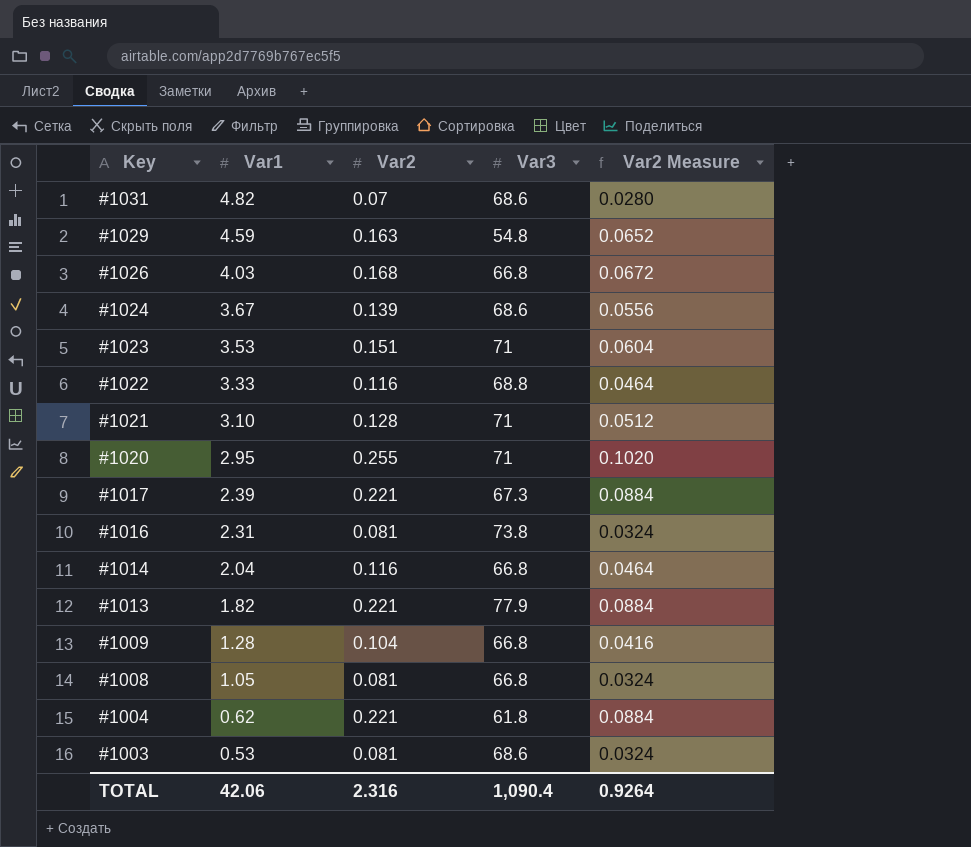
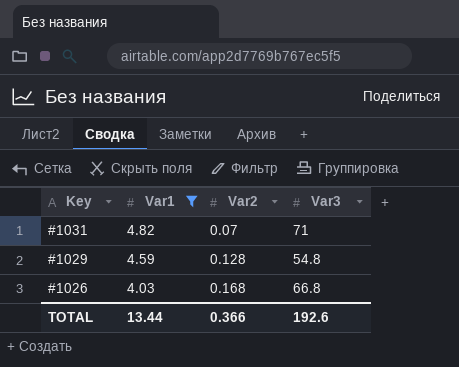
filter: none -> Var1 >= 4.03
column Var2 Measure | formula: [Var2] * 0.4 -> none
#1031 | Var3: 68.6 -> 71
#1029 | Var2: 0.163 -> 0.128
TOTAL | Var1: 42.06 -> 13.44
TOTAL | Var2: 2.316 -> 0.366
TOTAL | Var3: 1,090.4 -> 192.6

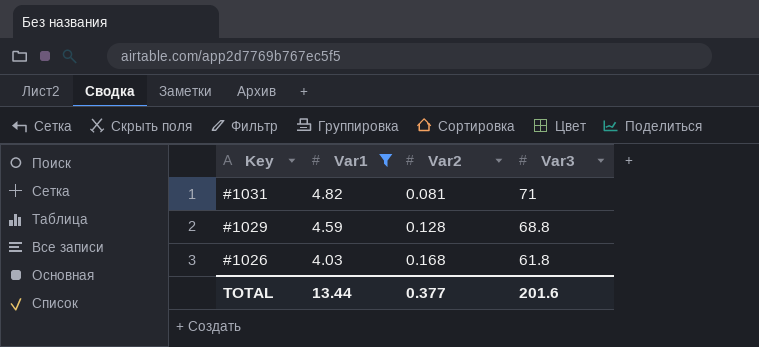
#1031 | Var2: 0.07 -> 0.081
#1029 | Var3: 54.8 -> 68.8
#1026 | Var3: 66.8 -> 61.8
TOTAL | Var2: 0.366 -> 0.377
TOTAL | Var3: 192.6 -> 201.6

